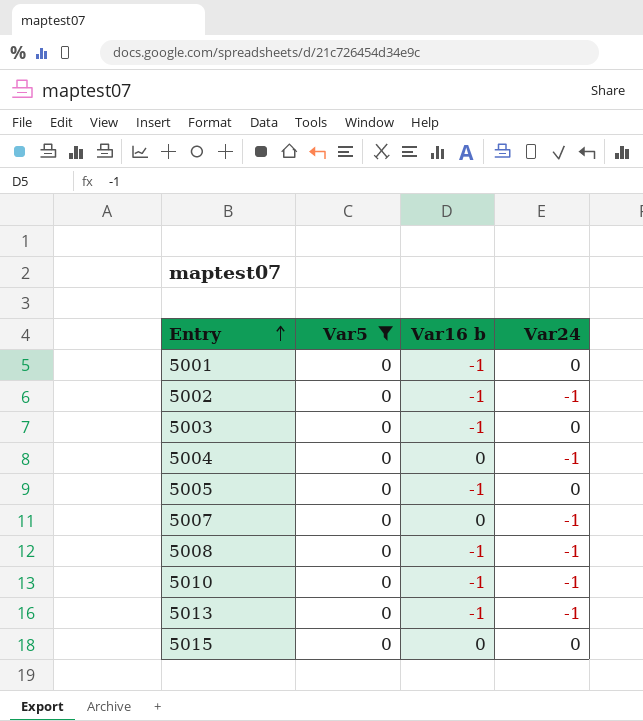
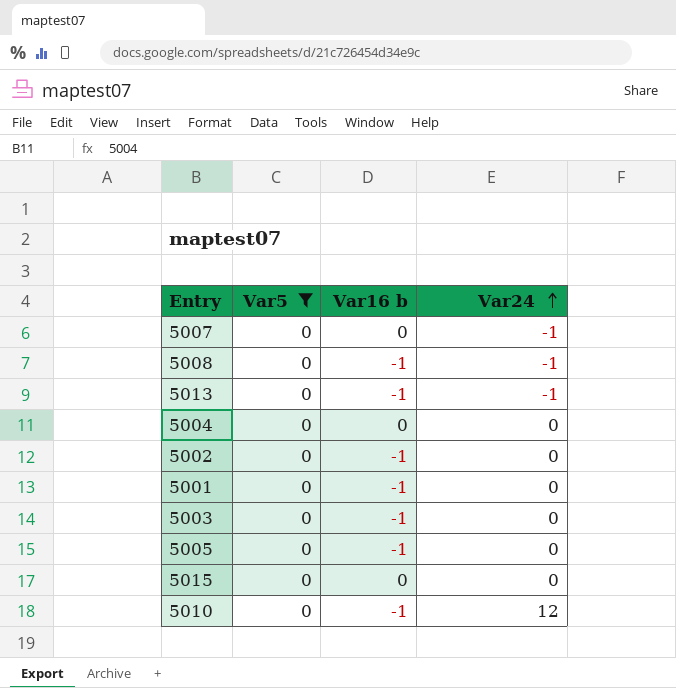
row order: Entry ascending -> Var24 ascending
5004 | Var24: -1 -> 0
5002 | Var24: -1 -> 0
5010 | Var24: -1 -> 12

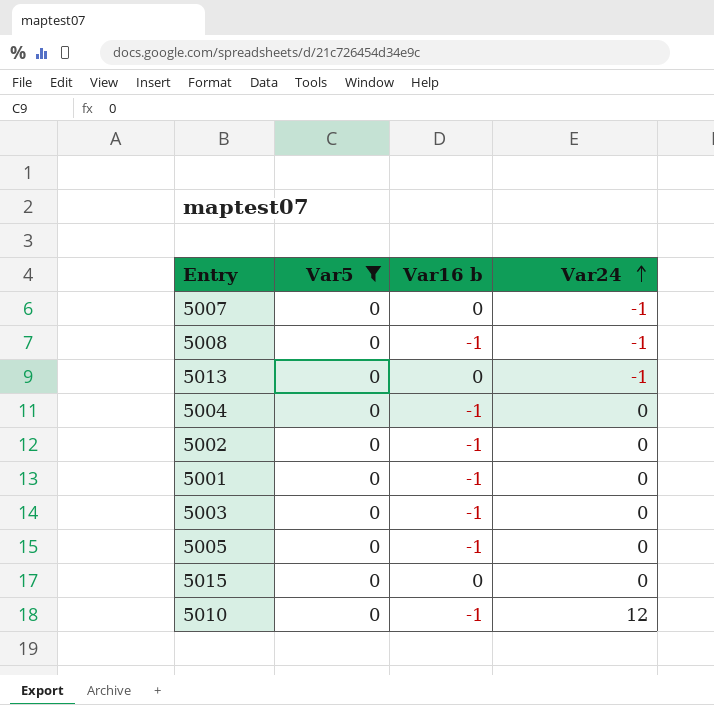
5013 | Var16 b: -1 -> 0
5004 | Var16 b: 0 -> -1

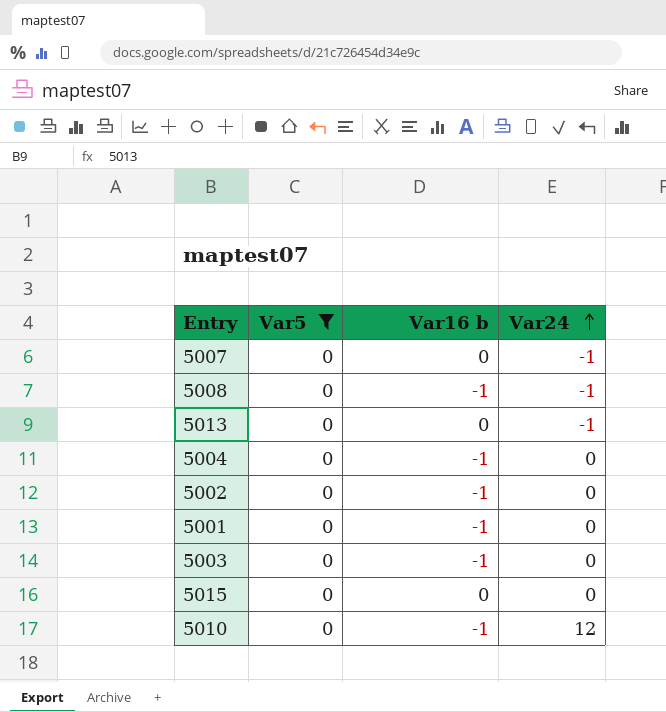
row 5005: 0 | -1 | 0 -> none

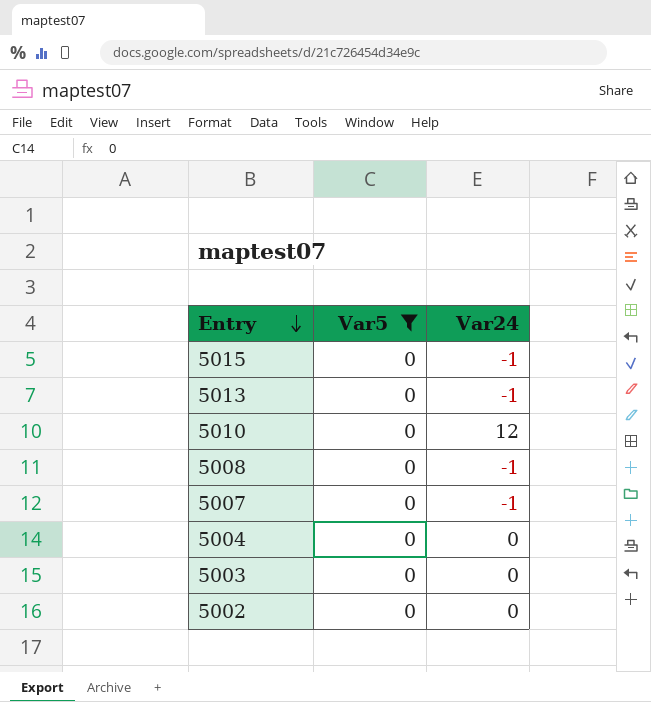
row order: Var24 ascending -> Entry descending
column Var16 b | position: 3 -> none
row 5001: 0 | -1 | 0 -> none
5015 | Var24: 0 -> -1

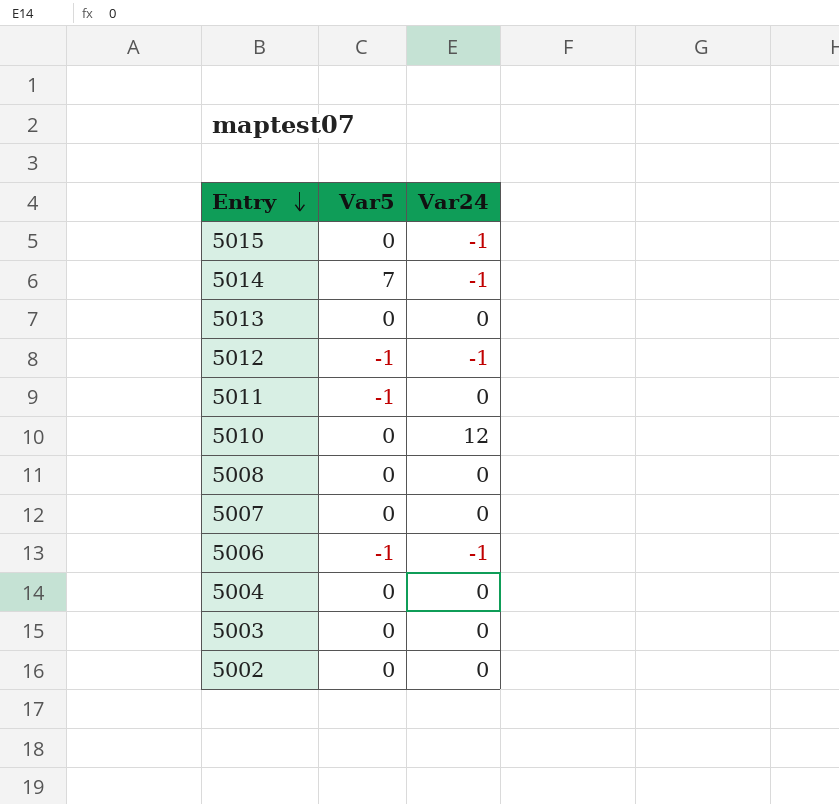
filter: Var5 = 0 -> none
5013 | Var24: -1 -> 0
5008 | Var24: -1 -> 0
5007 | Var24: -1 -> 0

